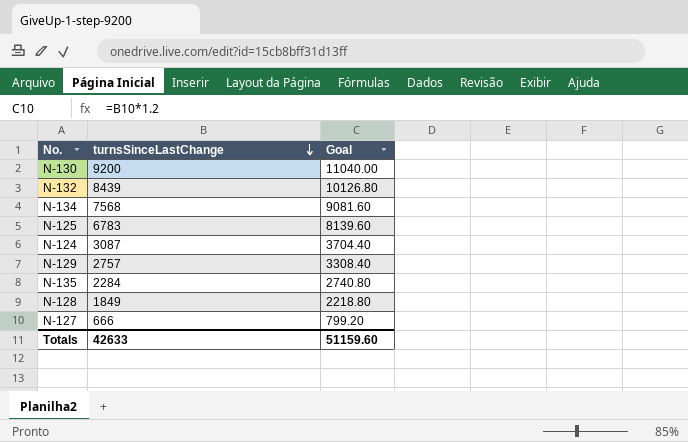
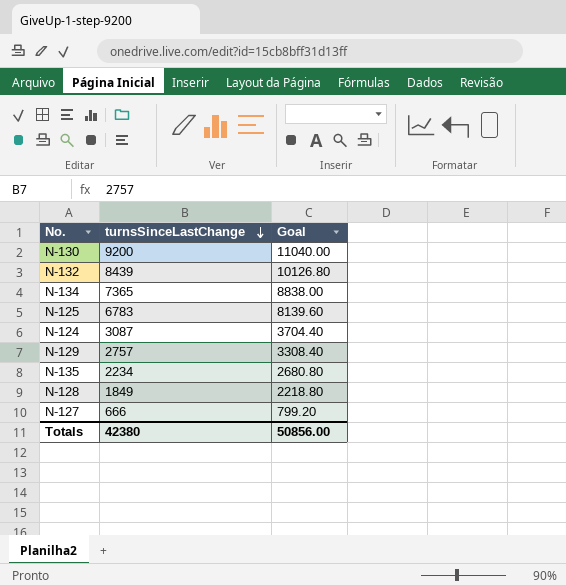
N-134 | turnsSinceLastChange: 7568 -> 7365
N-134 | Goal: 9081.60 -> 8838.00
N-135 | turnsSinceLastChange: 2284 -> 2234
N-135 | Goal: 2740.80 -> 2680.80
Totals | turnsSinceLastChange: 42633 -> 42380
Totals | Goal: 51159.60 -> 50856.00

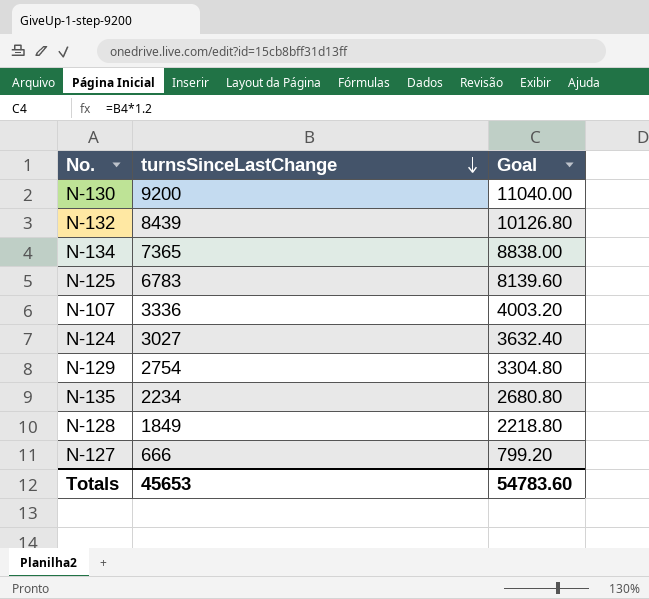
row N-107: none -> 3336 | 4003.20
N-124 | turnsSinceLastChange: 3087 -> 3027
N-124 | Goal: 3704.40 -> 3632.40
N-129 | turnsSinceLastChange: 2757 -> 2754
N-129 | Goal: 3308.40 -> 3304.80
Totals | turnsSinceLastChange: 42380 -> 45653
Totals | Goal: 50856.00 -> 54783.60

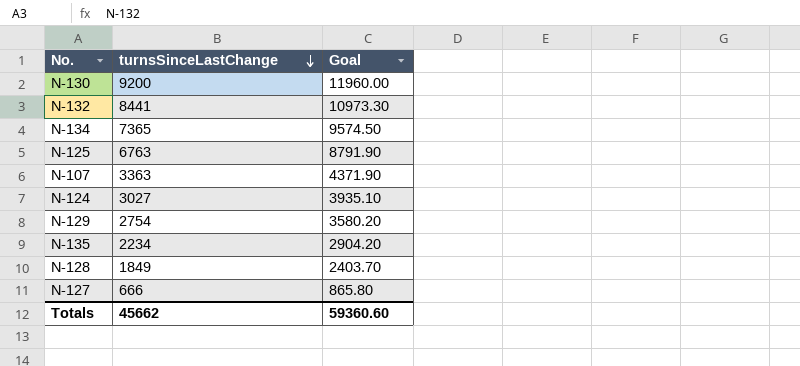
column Goal | formula: [turnsSinceLastChange] * 1.2 -> [turnsSinceLastChange] * 1.3
N-132 | turnsSinceLastChange: 8439 -> 8441
N-125 | turnsSinceLastChange: 6783 -> 6763
N-107 | turnsSinceLastChange: 3336 -> 3363
Totals | turnsSinceLastChange: 45653 -> 45662
Totals | Goal: 54783.60 -> 59360.60

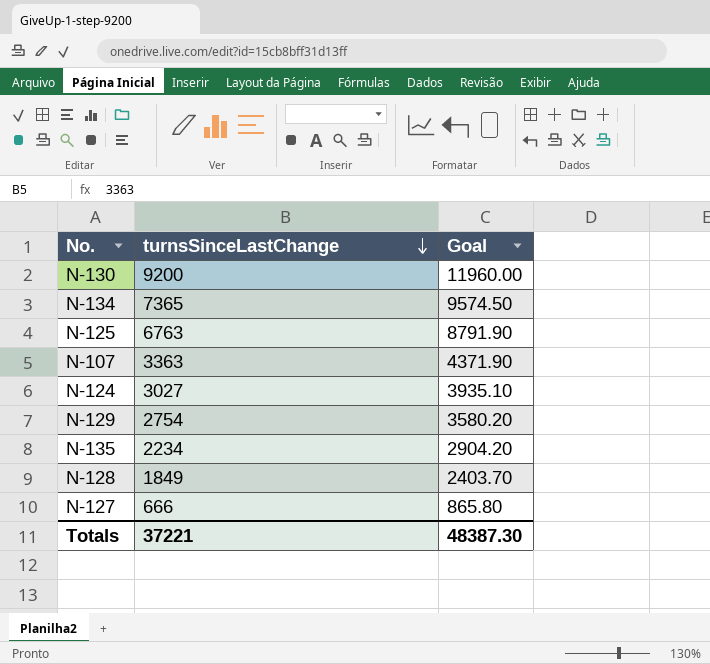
row N-132: 8441 | 10973.30 -> none
Totals | turnsSinceLastChange: 45662 -> 37221
Totals | Goal: 59360.60 -> 48387.30

